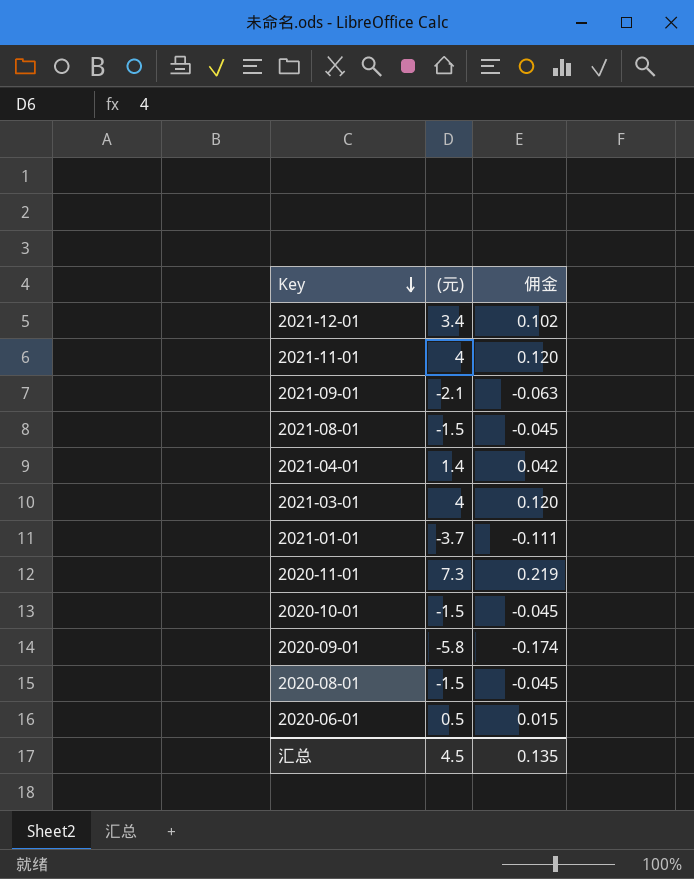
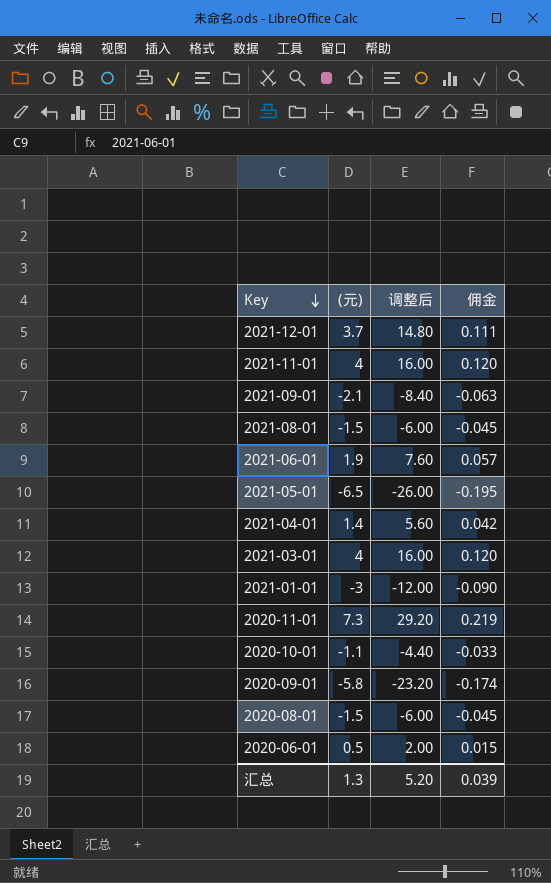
column 调整后 | formula: none -> [(元)] * 4
2021-12-01 | (元): 3.4 -> 3.7
2021-12-01 | 佣金: 0.102 -> 0.111
row 2021-06-01: none -> 1.9 | 7.60 | 0.057
row 2021-05-01: none -> -6.5 | -26.00 | -0.195
2021-01-01 | (元): -3.7 -> -3
2021-01-01 | 佣金: -0.111 -> -0.090
2020-10-01 | (元): -1.5 -> -1.1
2020-10-01 | 佣金: -0.045 -> -0.033
汇总 | (元): 4.5 -> 1.3
汇总 | 佣金: 0.135 -> 0.039

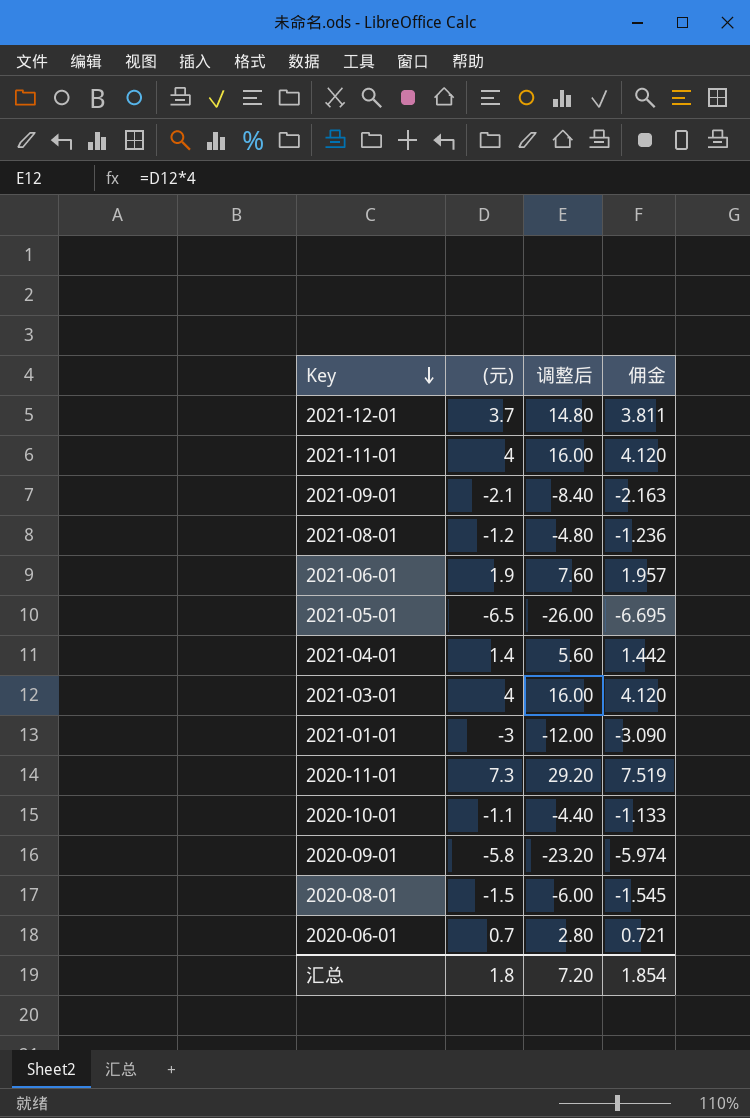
column 佣金 | formula: [(元)] * 0.03 -> [(元)] * 1.03
2021-08-01 | (元): -1.5 -> -1.2
2021-08-01 | 调整后: -6.00 -> -4.80
2020-06-01 | (元): 0.5 -> 0.7
2020-06-01 | 调整后: 2.00 -> 2.80
汇总 | (元): 1.3 -> 1.8
汇总 | 调整后: 5.20 -> 7.20
汇总 | 佣金: 0.039 -> 1.854

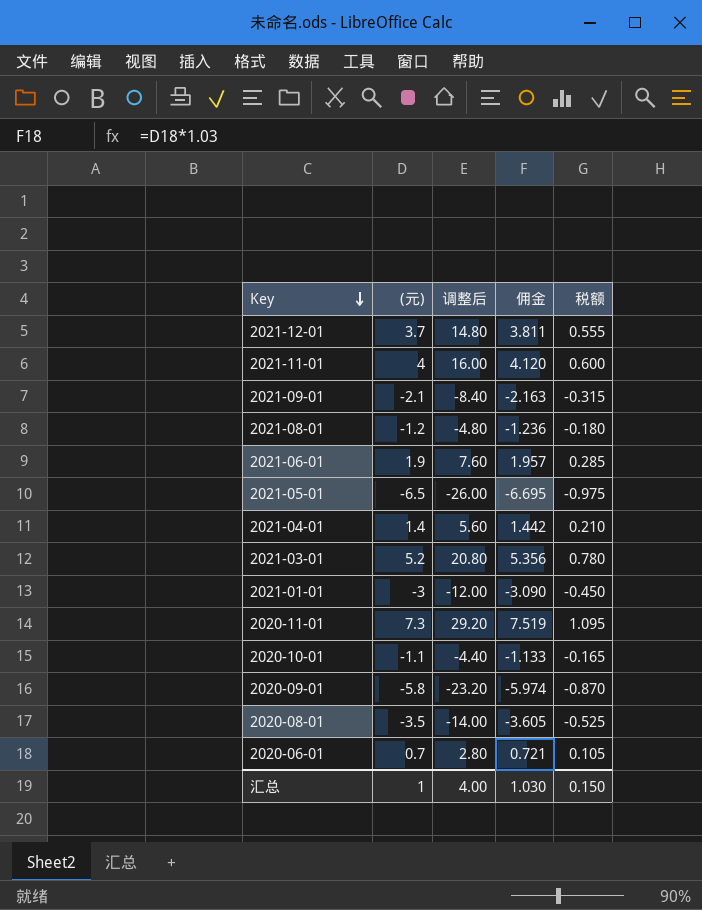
column 税额 | formula: none -> [(元)] * 0.15
2021-03-01 | (元): 4 -> 5.2
2021-03-01 | 调整后: 16.00 -> 20.80
2021-03-01 | 佣金: 4.120 -> 5.356
2020-08-01 | (元): -1.5 -> -3.5
2020-08-01 | 调整后: -6.00 -> -14.00
2020-08-01 | 佣金: -1.545 -> -3.605
汇总 | (元): 1.8 -> 1
汇总 | 调整后: 7.20 -> 4.00
汇总 | 佣金: 1.854 -> 1.030

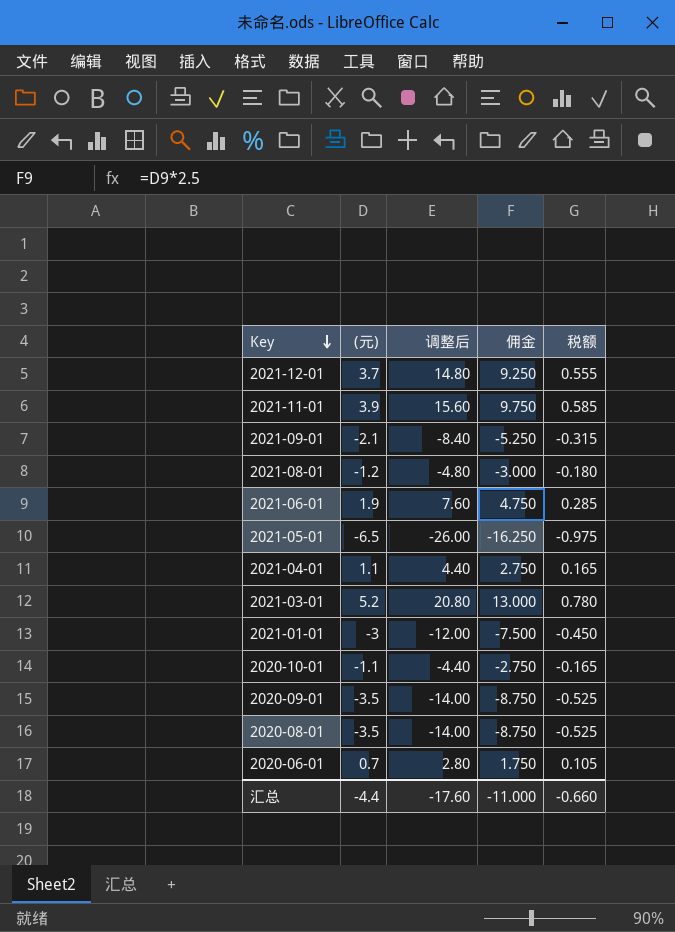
column 佣金 | formula: [(元)] * 1.03 -> [(元)] * 2.5
row 2020-11-01: 7.3 | 29.20 | 7.519 | 1.095 -> none
2021-11-01 | (元): 4 -> 3.9
2021-11-01 | 调整后: 16.00 -> 15.60
2021-11-01 | 税额: 0.600 -> 0.585
2021-04-01 | (元): 1.4 -> 1.1
2021-04-01 | 调整后: 5.60 -> 4.40
2021-04-01 | 税额: 0.210 -> 0.165
2020-09-01 | (元): -5.8 -> -3.5
2020-09-01 | 调整后: -23.20 -> -14.00
2020-09-01 | 税额: -0.870 -> -0.525
汇总 | (元): 1 -> -4.4
汇总 | 调整后: 4.00 -> -17.60
汇总 | 佣金: 1.030 -> -11.000
汇总 | 税额: 0.150 -> -0.660

